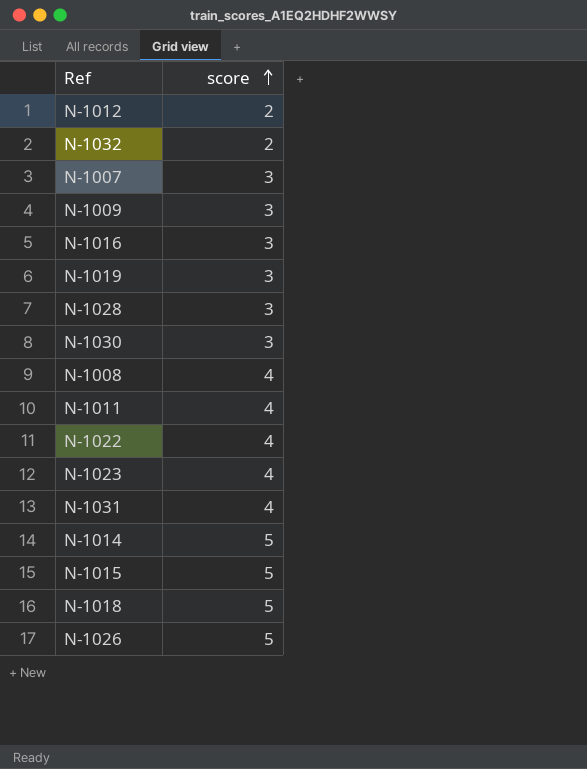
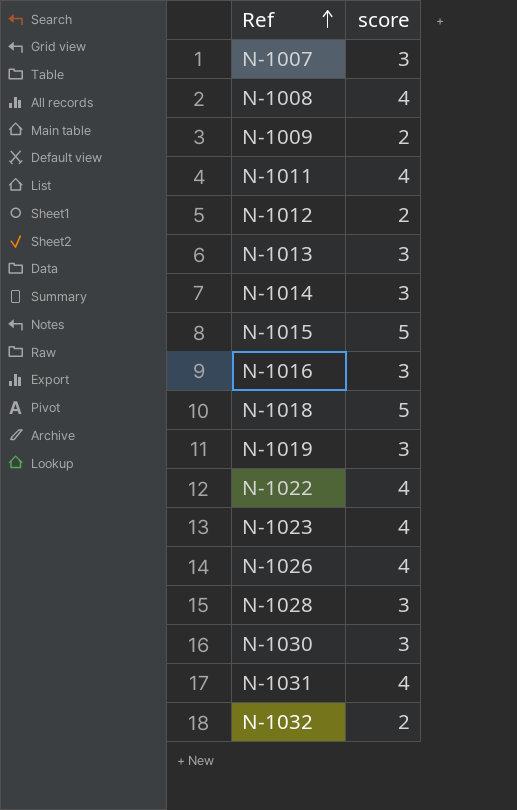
row order: score ascending -> Ref ascending
N-1009 | score: 3 -> 2
row N-1013: none -> 3
N-1014 | score: 5 -> 3
N-1026 | score: 5 -> 4

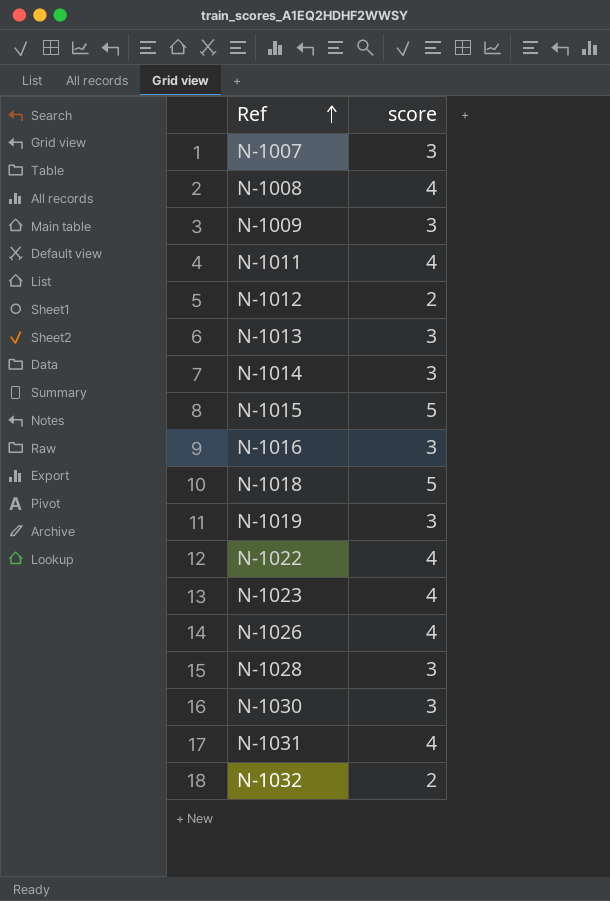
N-1009 | score: 2 -> 3

